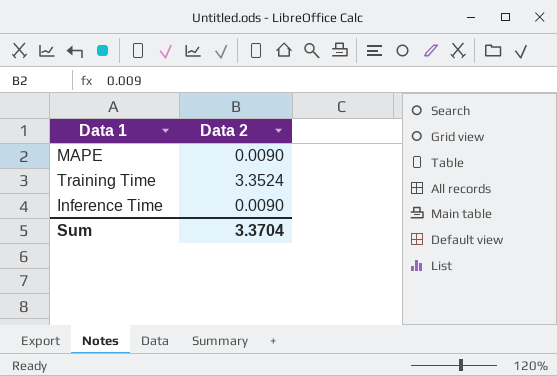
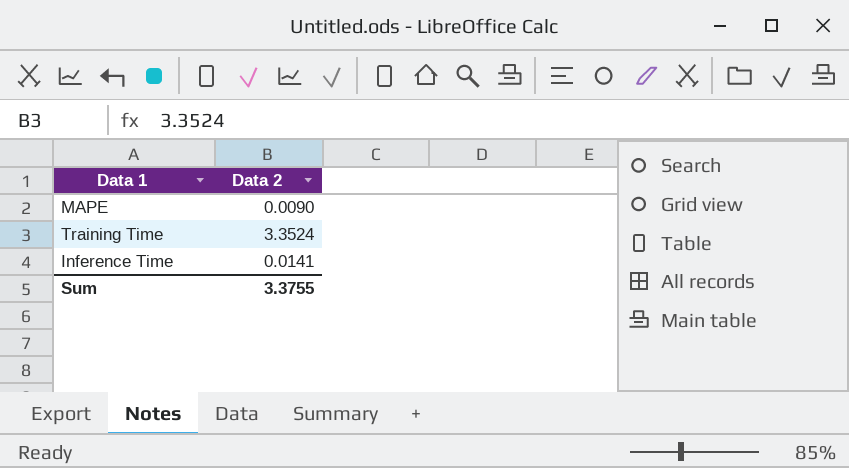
Inference Time | Data 2: 0.0090 -> 0.0141
Sum | Data 2: 3.3704 -> 3.3755

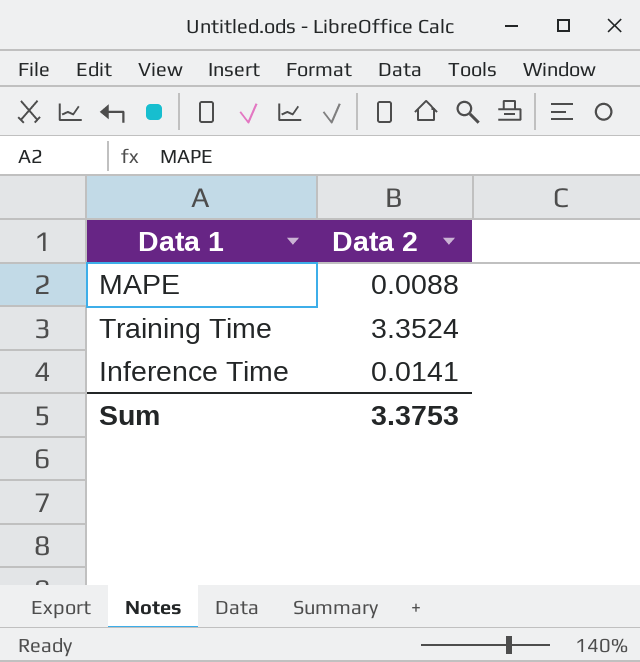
MAPE | Data 2: 0.0090 -> 0.0088
Sum | Data 2: 3.3755 -> 3.3753

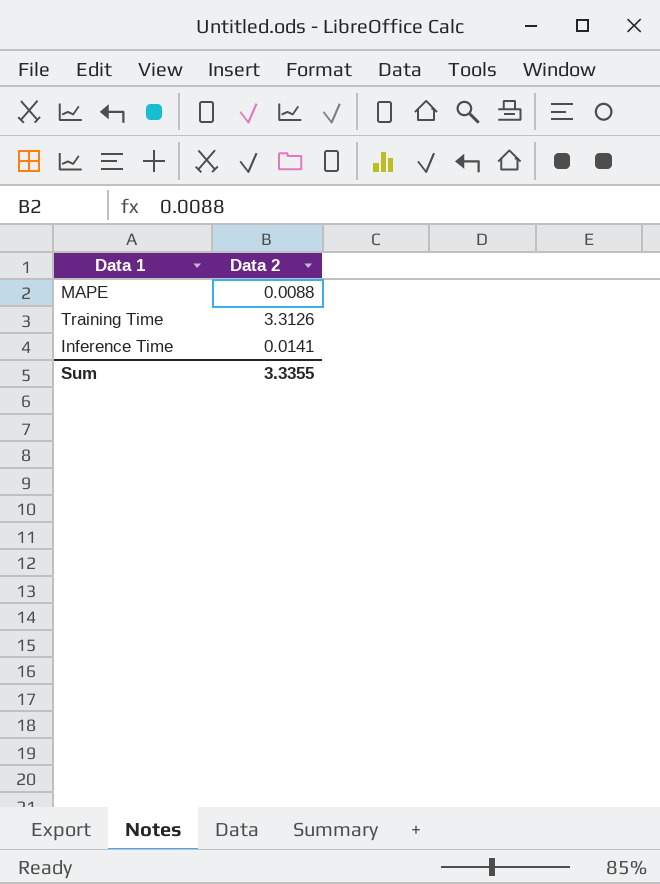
Training Time | Data 2: 3.3524 -> 3.3126
Sum | Data 2: 3.3753 -> 3.3355

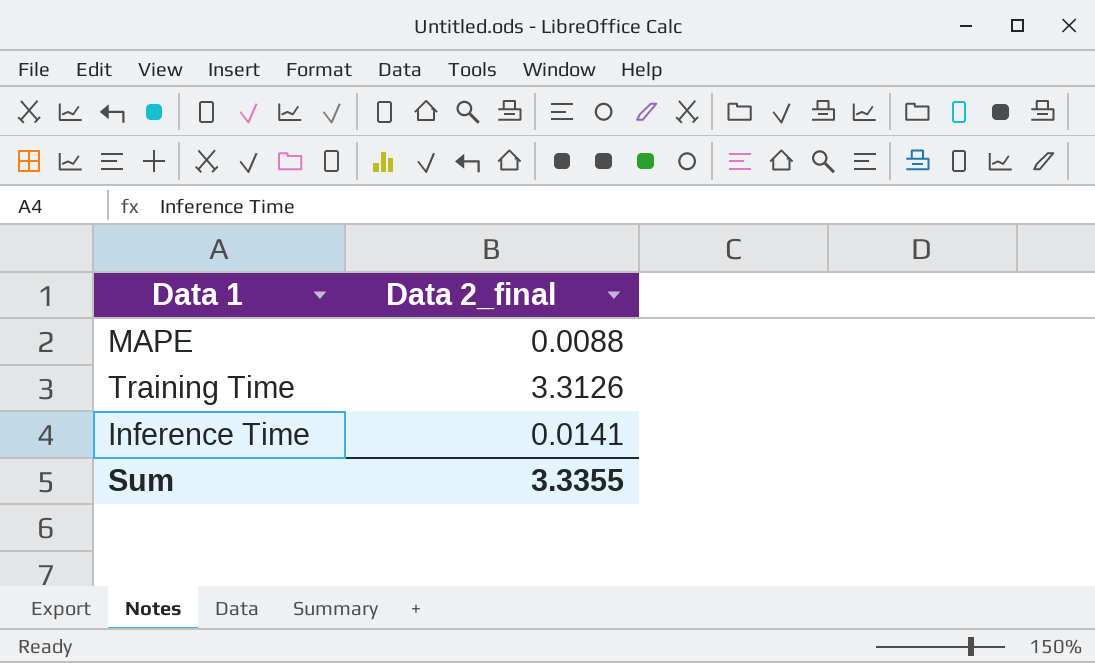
column name: Data 2 -> Data 2_final

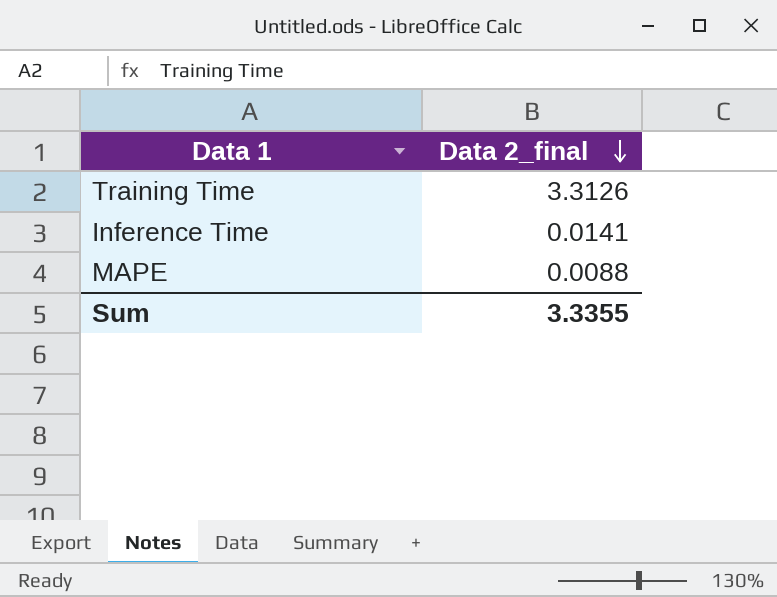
row order: none -> Data 2_final descending

